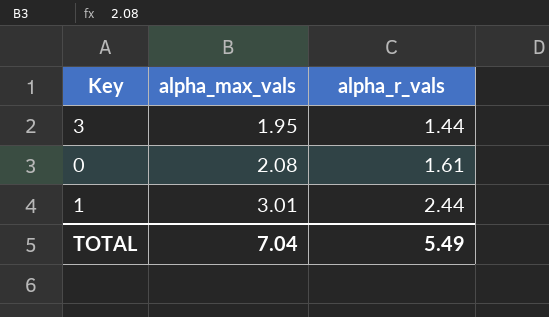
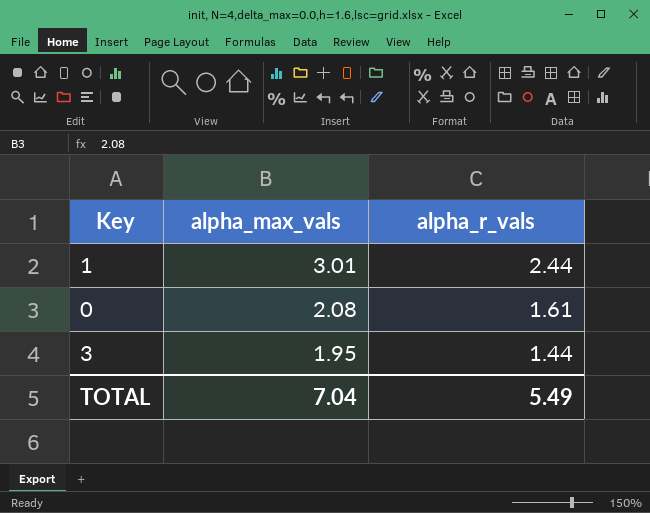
row order: alpha_max_vals ascending -> alpha_max_vals descending

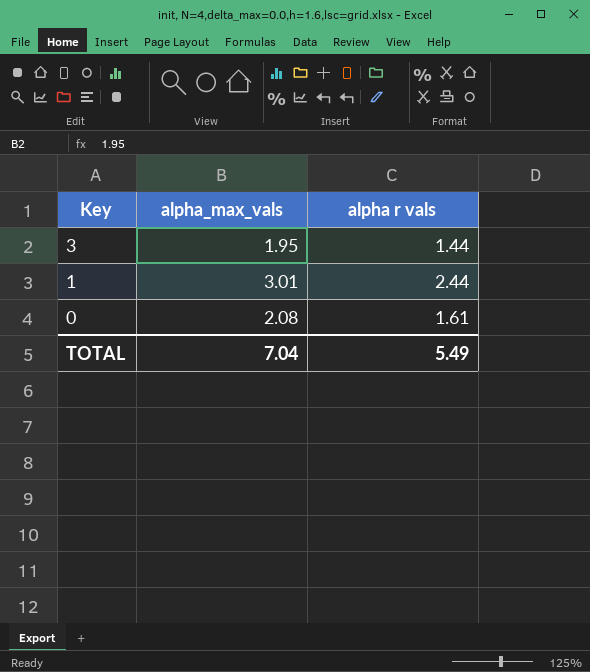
row order: alpha_max_vals descending -> Key descending
column name: alpha_r_vals -> alpha r vals

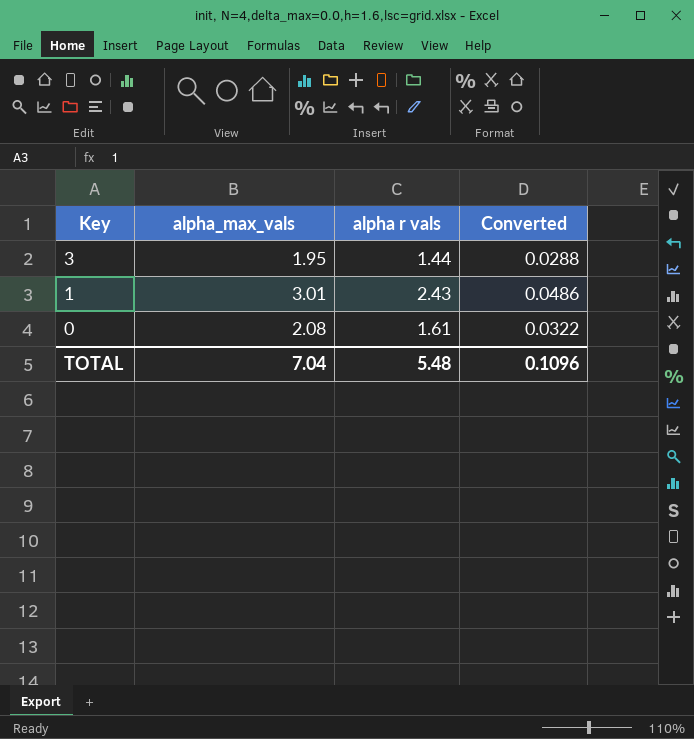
column Converted | formula: none -> [alpha r vals] * 0.02
1 | alpha r vals: 2.44 -> 2.43
TOTAL | alpha r vals: 5.49 -> 5.48

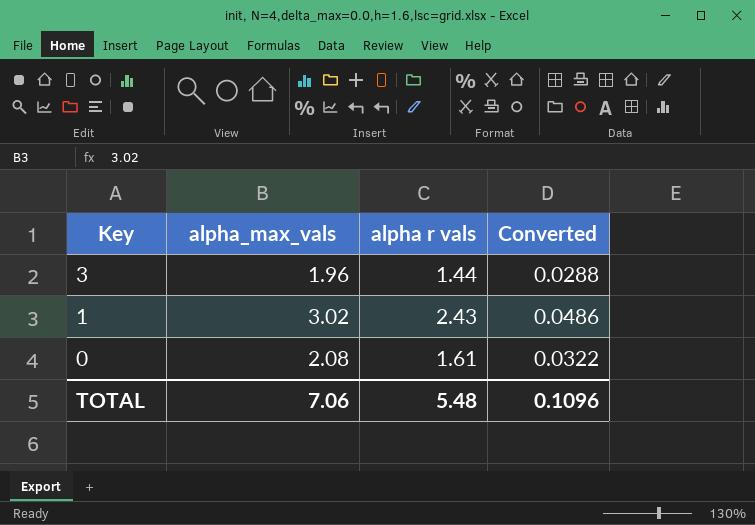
3 | alpha_max_vals: 1.95 -> 1.96
1 | alpha_max_vals: 3.01 -> 3.02
TOTAL | alpha_max_vals: 7.04 -> 7.06

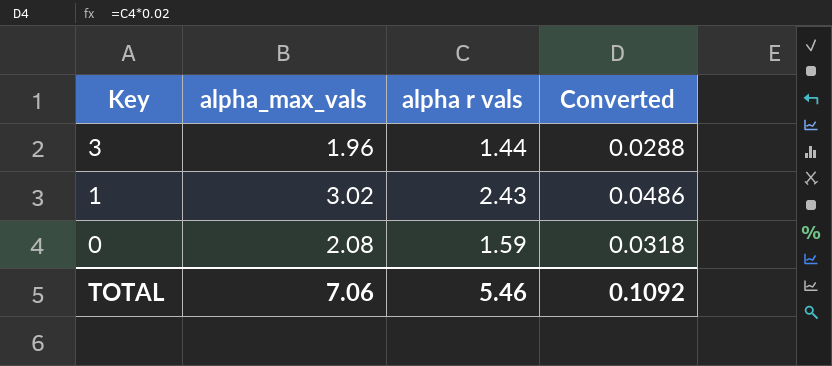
0 | alpha r vals: 1.61 -> 1.59
0 | Converted: 0.0322 -> 0.0318
TOTAL | alpha r vals: 5.48 -> 5.46
TOTAL | Converted: 0.1096 -> 0.1092

